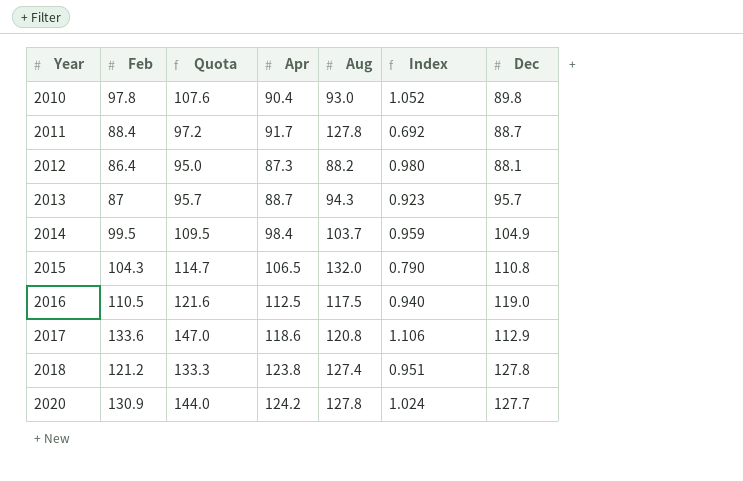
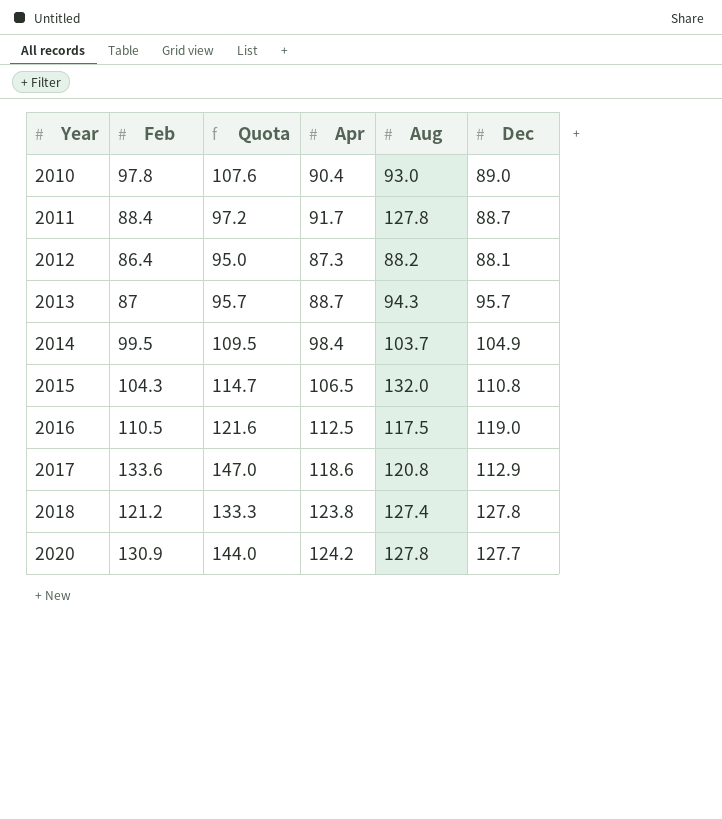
column Index | formula: [Feb] / [Aug] -> none
2010 | Dec: 89.8 -> 89.0

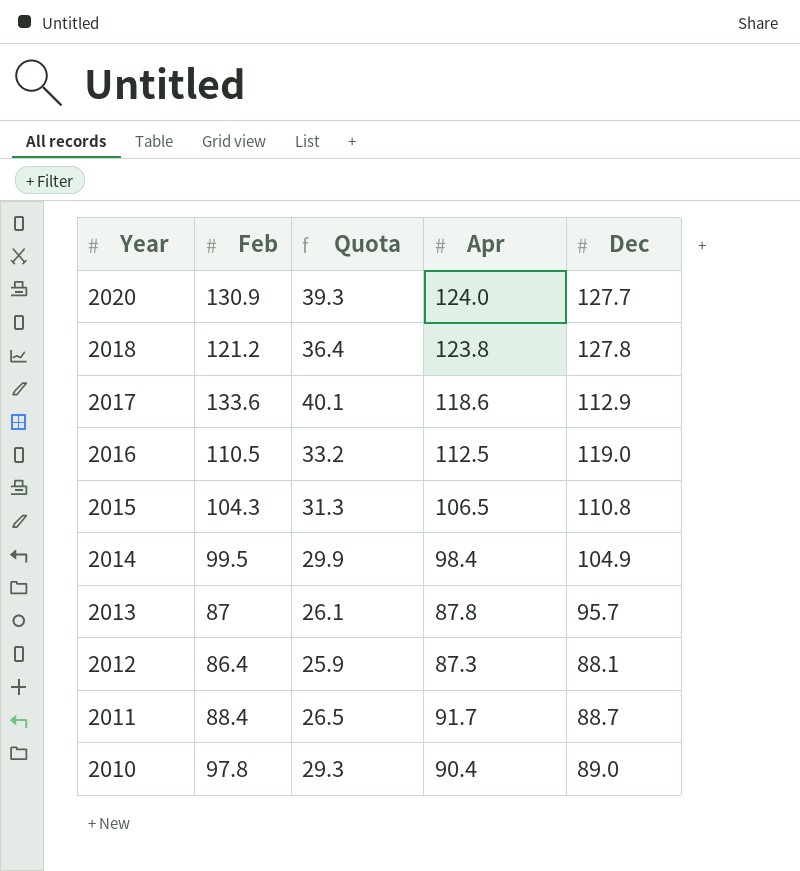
row order: Year ascending -> Year descending
column Aug | position: 5 -> none
column Quota | formula: [Feb] * 1.1 -> [Feb] * 0.3
2020 | Apr: 124.2 -> 124.0
2013 | Apr: 88.7 -> 87.8

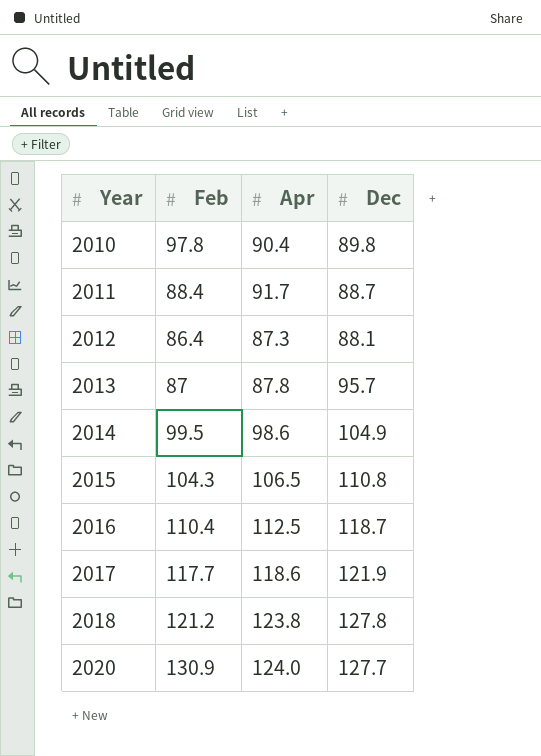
row order: Year descending -> Year ascending
column Quota | formula: [Feb] * 0.3 -> none
2010 | Dec: 89.0 -> 89.8
2014 | Apr: 98.4 -> 98.6
2016 | Feb: 110.5 -> 110.4
2016 | Dec: 119.0 -> 118.7
2017 | Feb: 133.6 -> 117.7
2017 | Dec: 112.9 -> 121.9

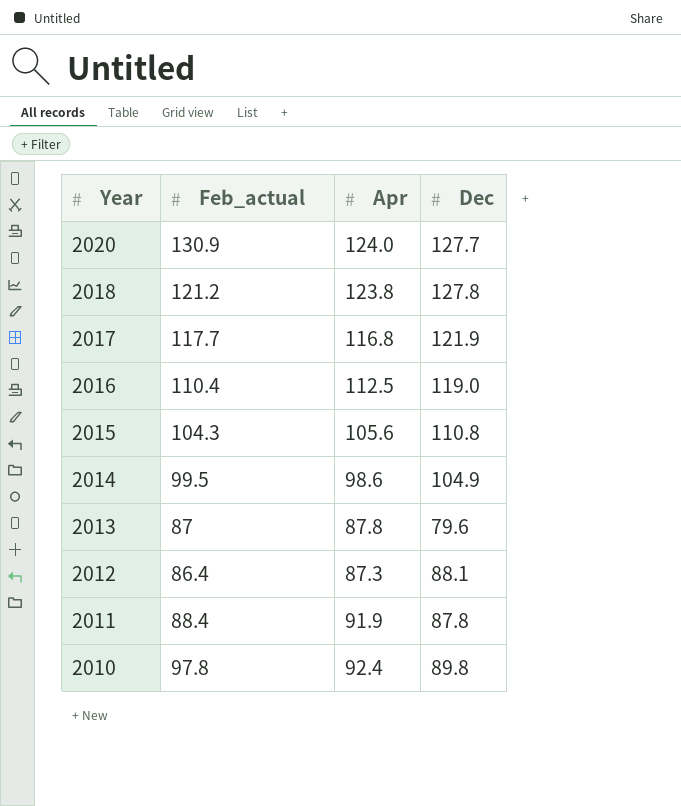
row order: Year ascending -> Year descending
column name: Feb -> Feb_actual
2017 | Apr: 118.6 -> 116.8
2016 | Dec: 118.7 -> 119.0
2015 | Apr: 106.5 -> 105.6
2013 | Dec: 95.7 -> 79.6
2011 | Apr: 91.7 -> 91.9
2011 | Dec: 88.7 -> 87.8
2010 | Apr: 90.4 -> 92.4

